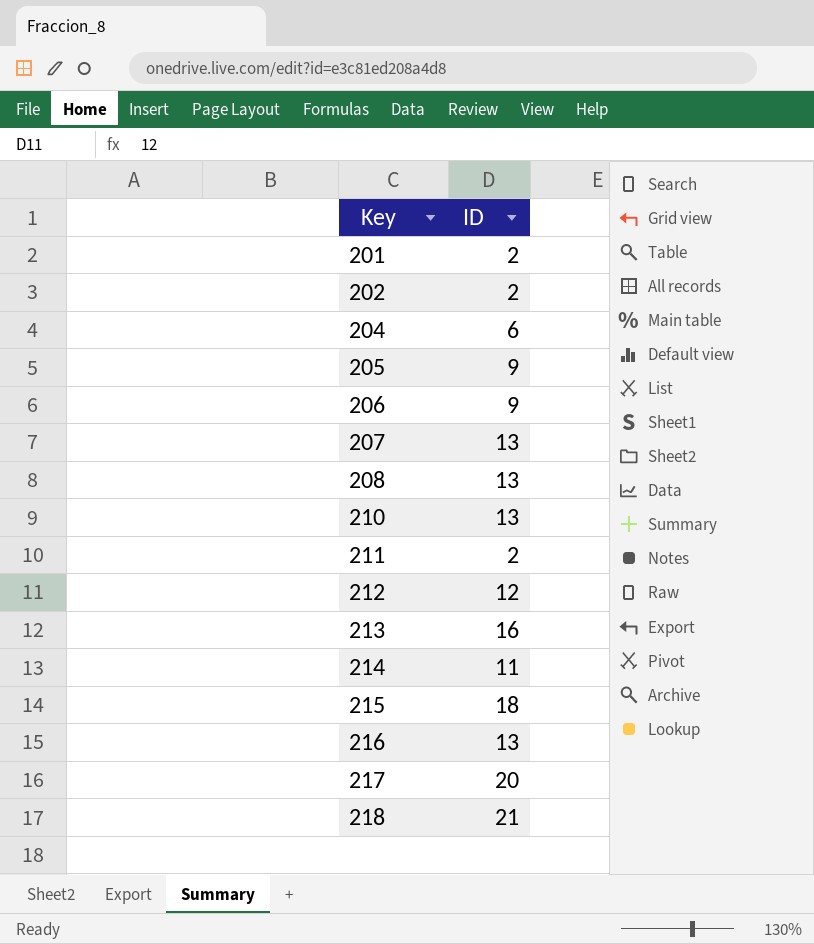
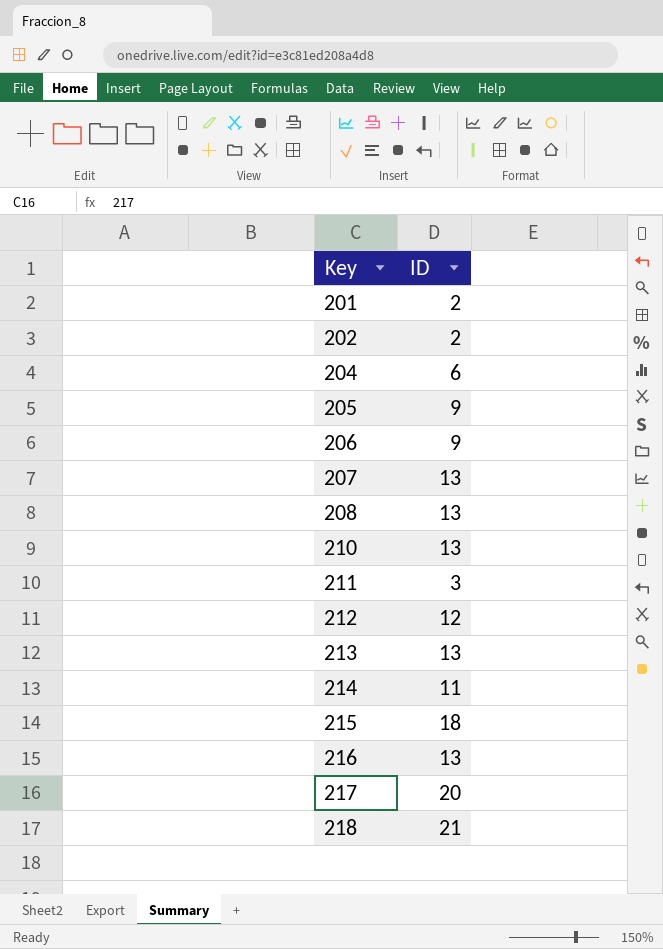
211 | ID: 2 -> 3
213 | ID: 16 -> 13

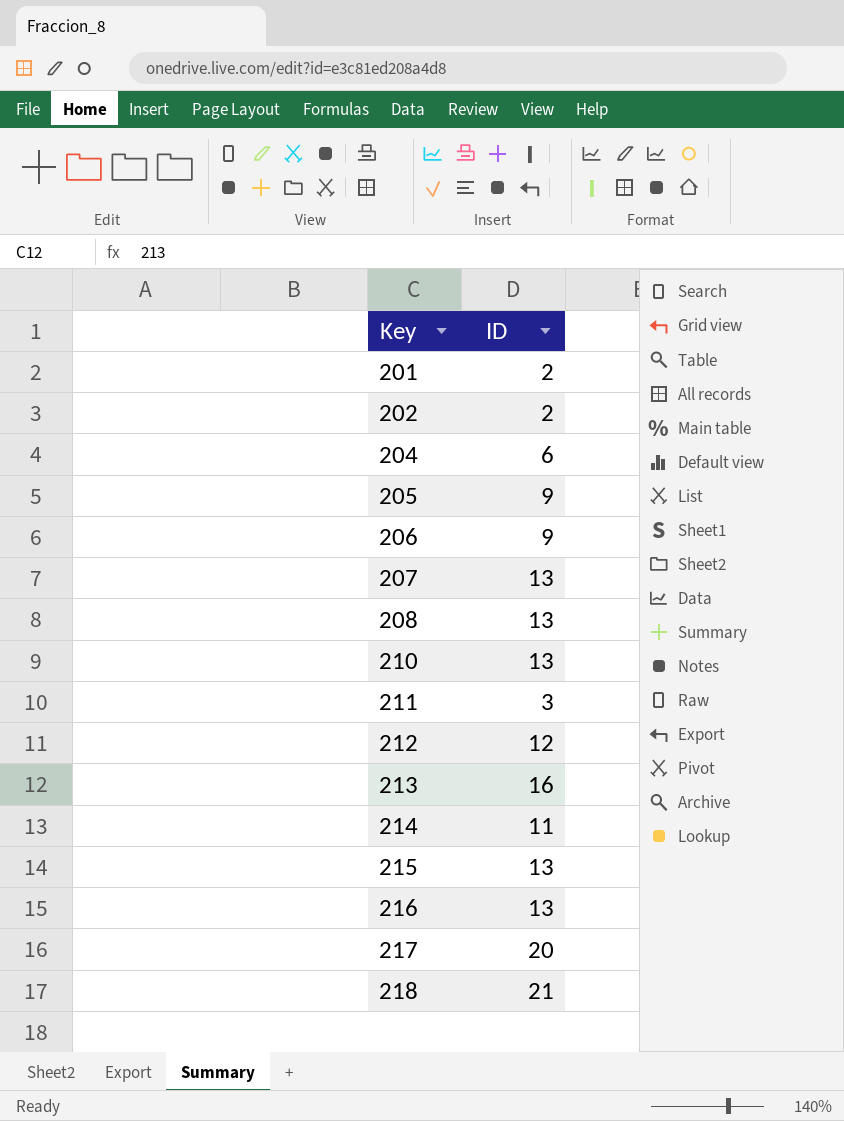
213 | ID: 13 -> 16
215 | ID: 18 -> 13

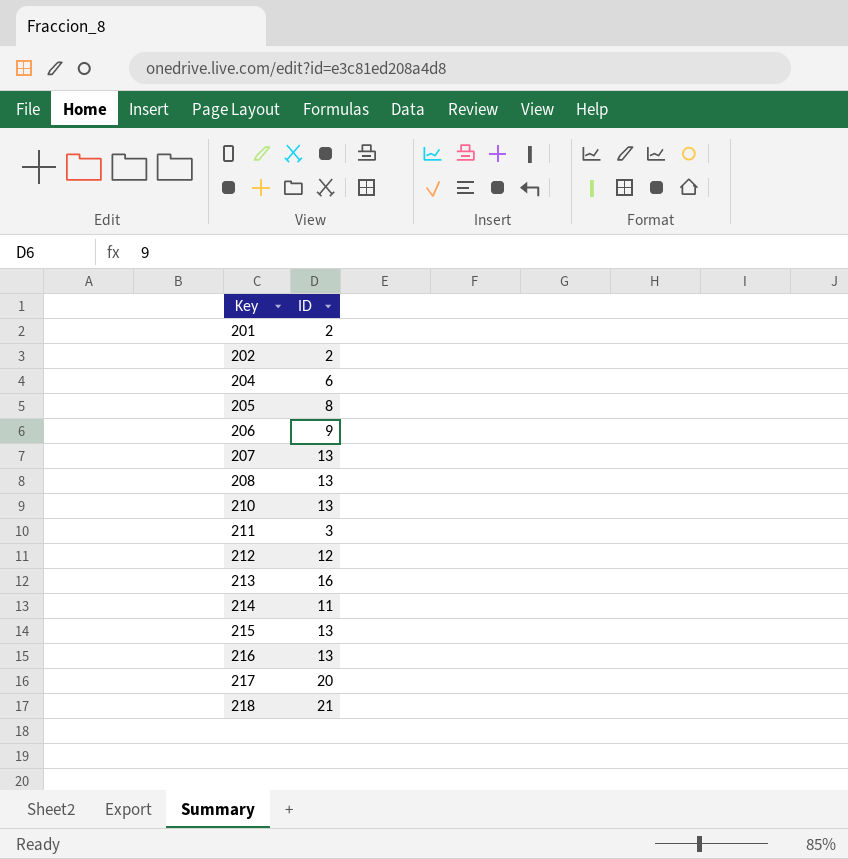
205 | ID: 9 -> 8

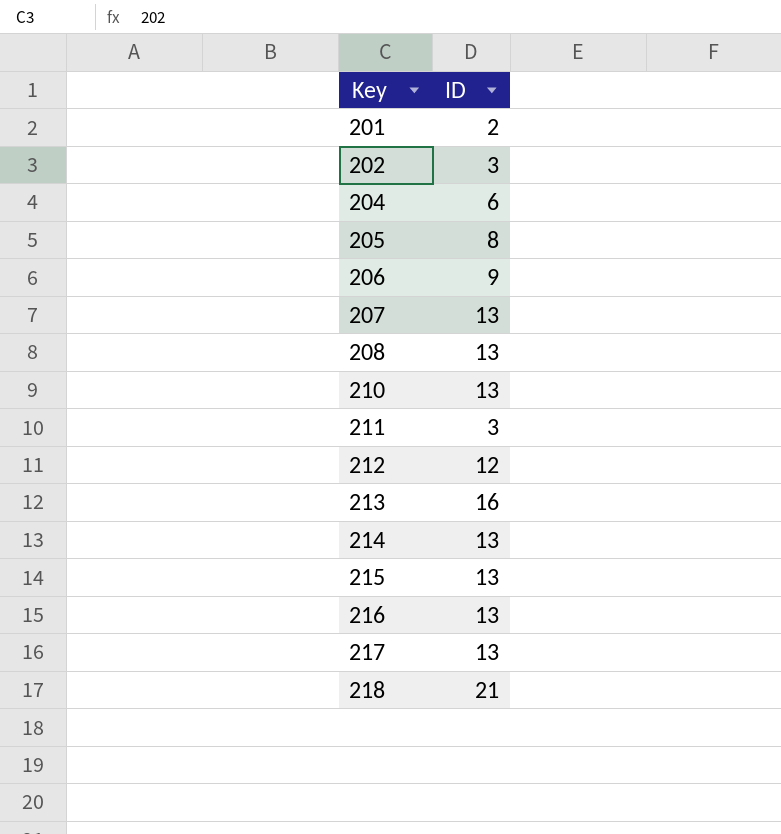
202 | ID: 2 -> 3
214 | ID: 11 -> 13
217 | ID: 20 -> 13

